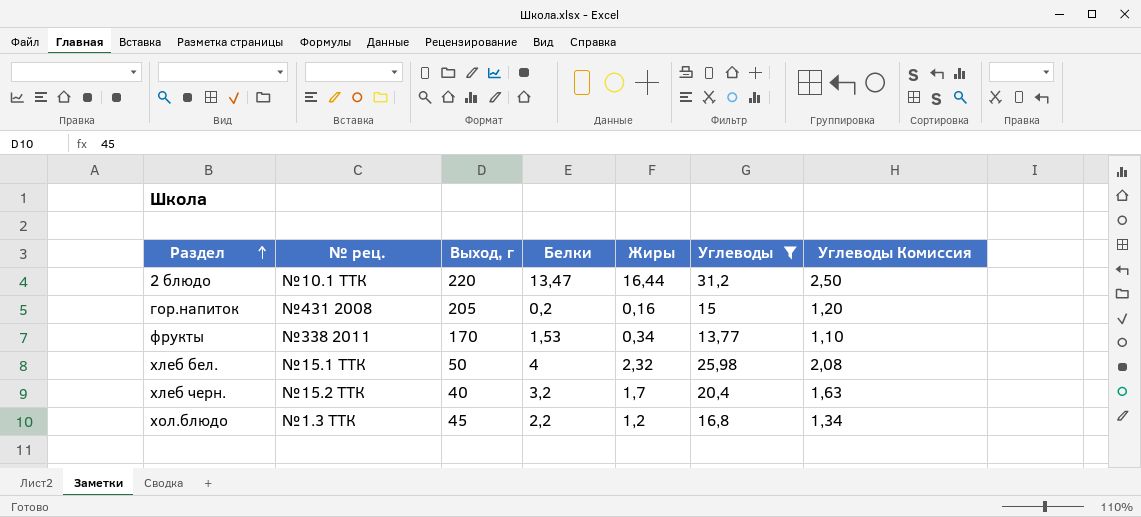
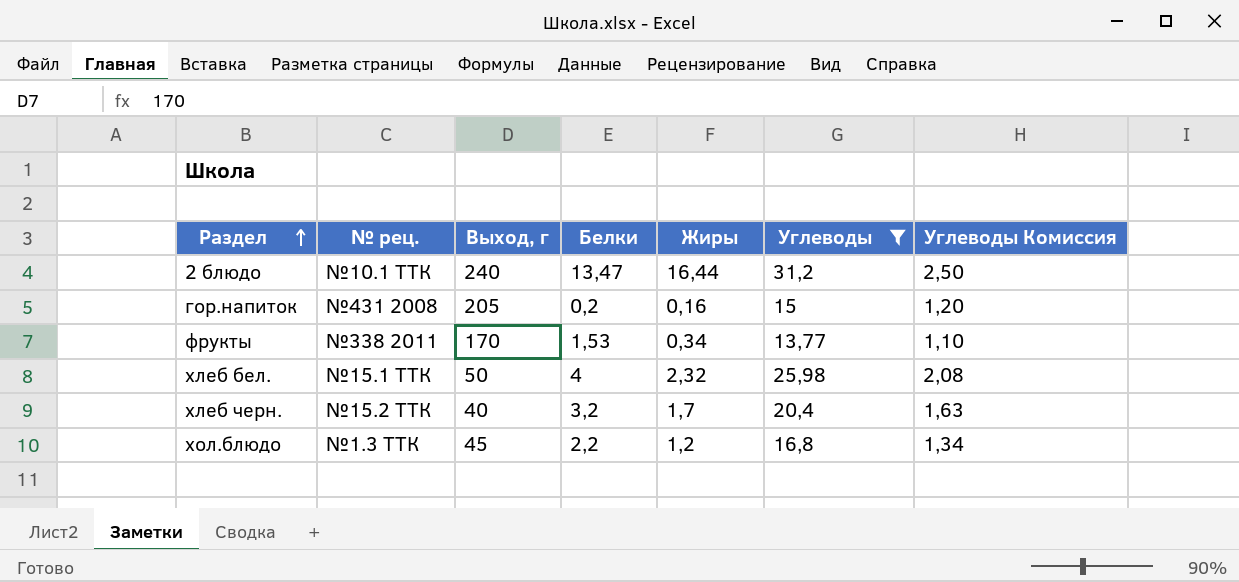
2 блюдо | Выход, г: 220 -> 240

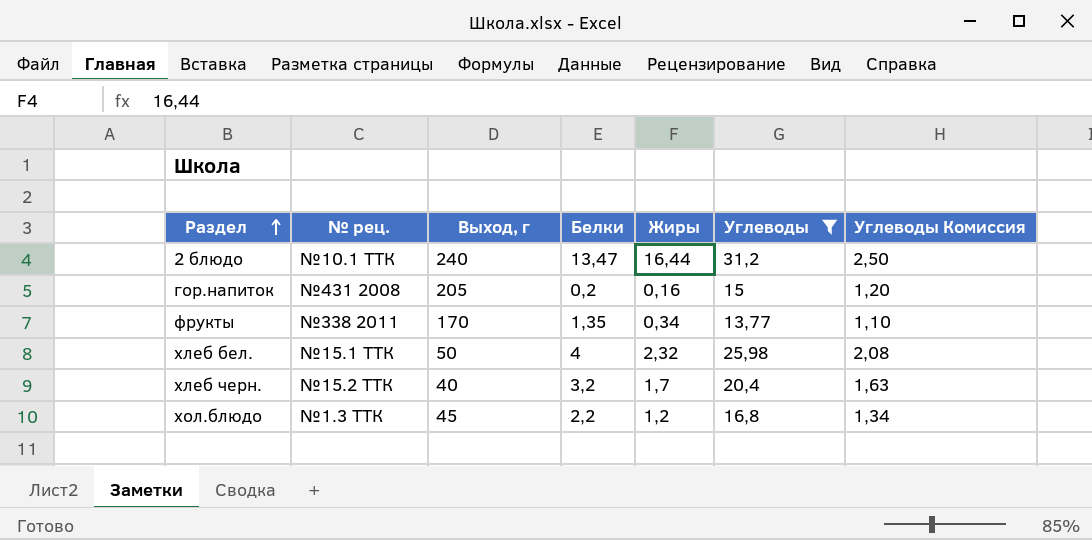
фрукты | Белки: 1,53 -> 1,35

